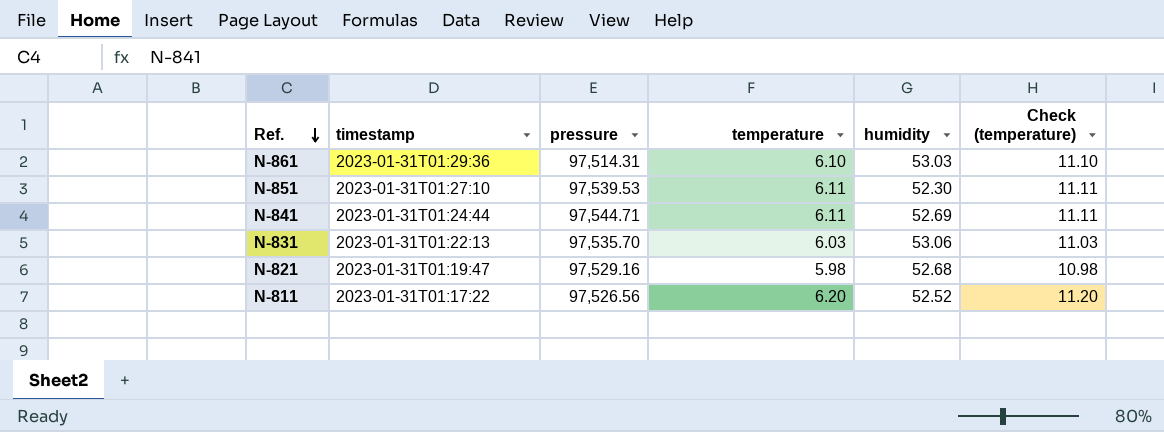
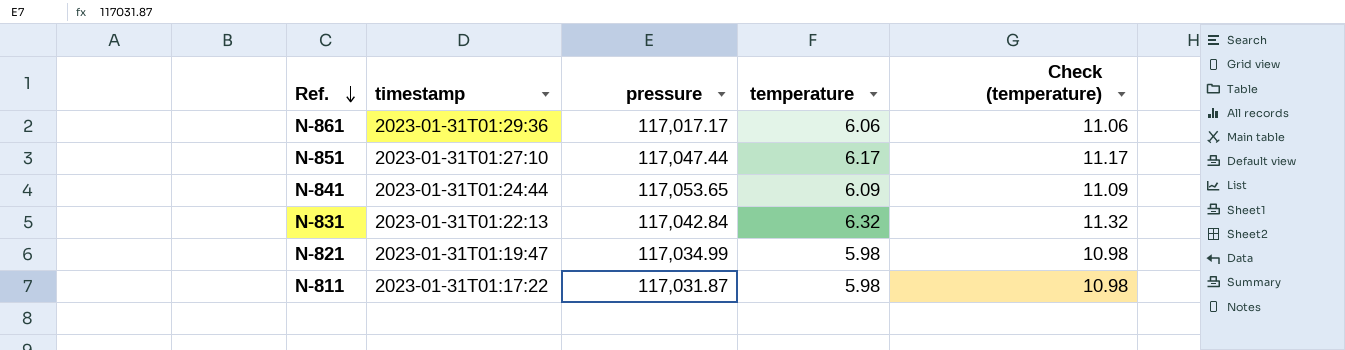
column humidity | position: 5 -> none
N-861 | pressure: 97,514.31 -> 117,017.17
N-861 | temperature: 6.10 -> 6.06
N-861 | Check (temperature): 11.10 -> 11.06
N-851 | pressure: 97,539.53 -> 117,047.44
N-851 | temperature: 6.11 -> 6.17
N-851 | Check (temperature): 11.11 -> 11.17
N-841 | pressure: 97,544.71 -> 117,053.65
N-841 | temperature: 6.11 -> 6.09
N-841 | Check (temperature): 11.11 -> 11.09
N-831 | pressure: 97,535.70 -> 117,042.84
N-831 | temperature: 6.03 -> 6.32
N-831 | Check (temperature): 11.03 -> 11.32
N-821 | pressure: 97,529.16 -> 117,034.99
N-811 | pressure: 97,526.56 -> 117,031.87
N-811 | temperature: 6.20 -> 5.98
N-811 | Check (temperature): 11.20 -> 10.98

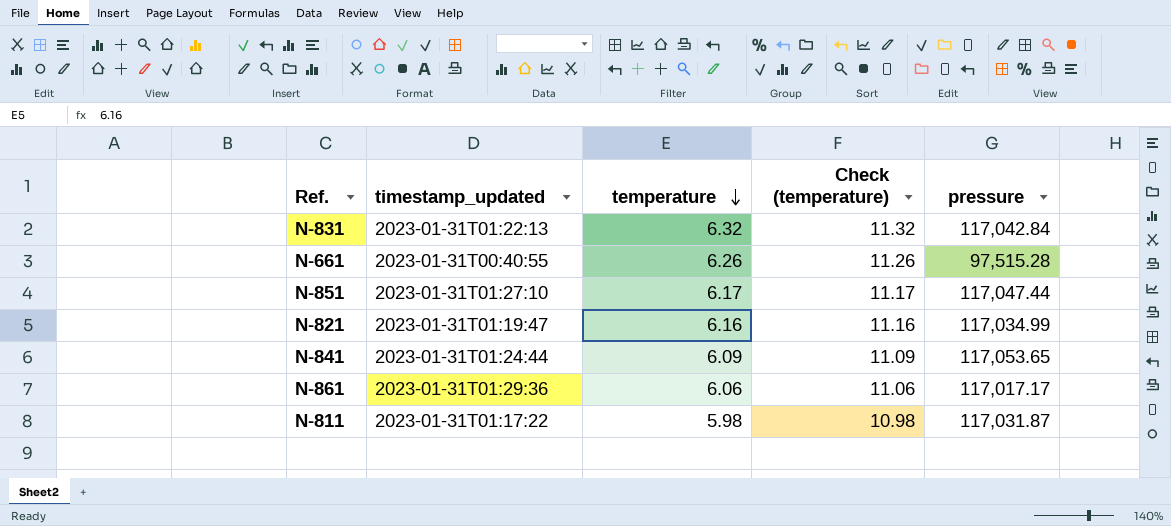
row order: Ref. descending -> temperature descending
column name: timestamp -> timestamp_updated
column pressure | position: 3 -> 5
row N-661: none -> 2023-01-31T00:40:55 | 6.26 | 11.26 | 97,515.28
N-821 | temperature: 5.98 -> 6.16
N-821 | Check (temperature): 10.98 -> 11.16

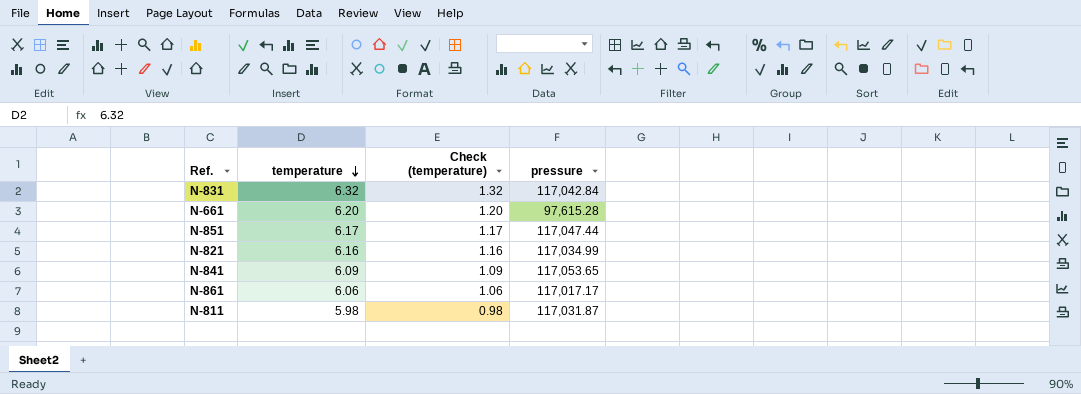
column timestamp_updated | position: 2 -> none
column Check (temperature) | formula: [temperature] + 5 -> [temperature] - 5
N-661 | temperature: 6.26 -> 6.20
N-661 | pressure: 97,515.28 -> 97,615.28

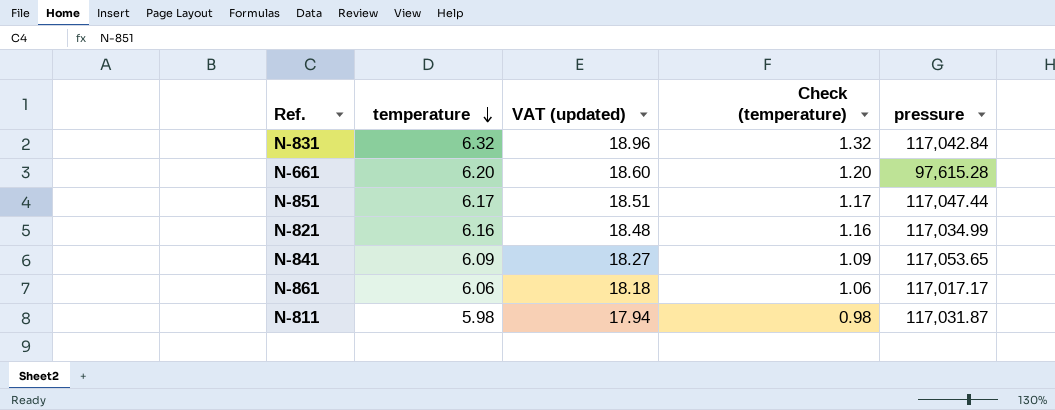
column VAT (updated) | formula: none -> [temperature] * 3

